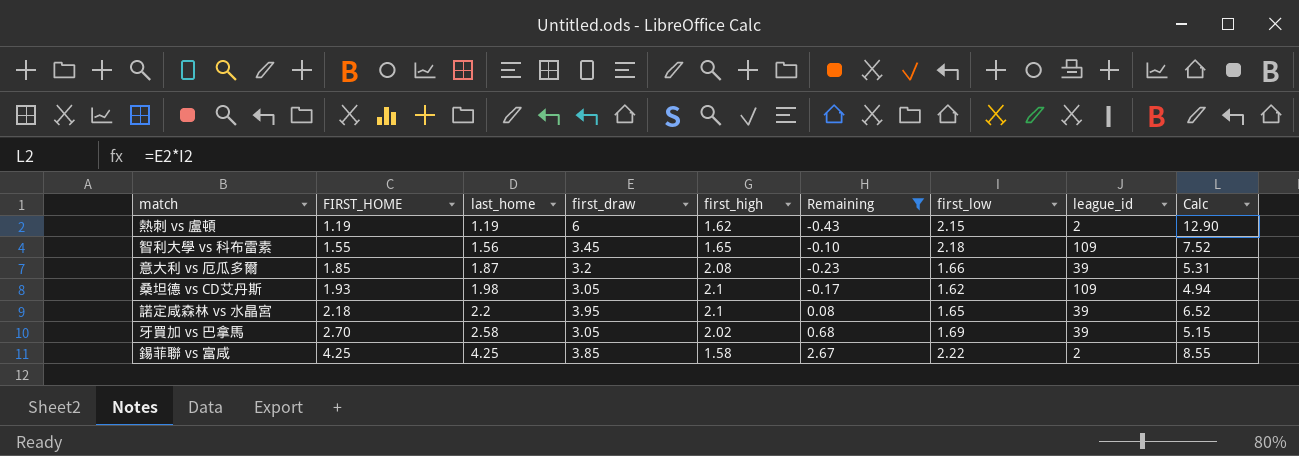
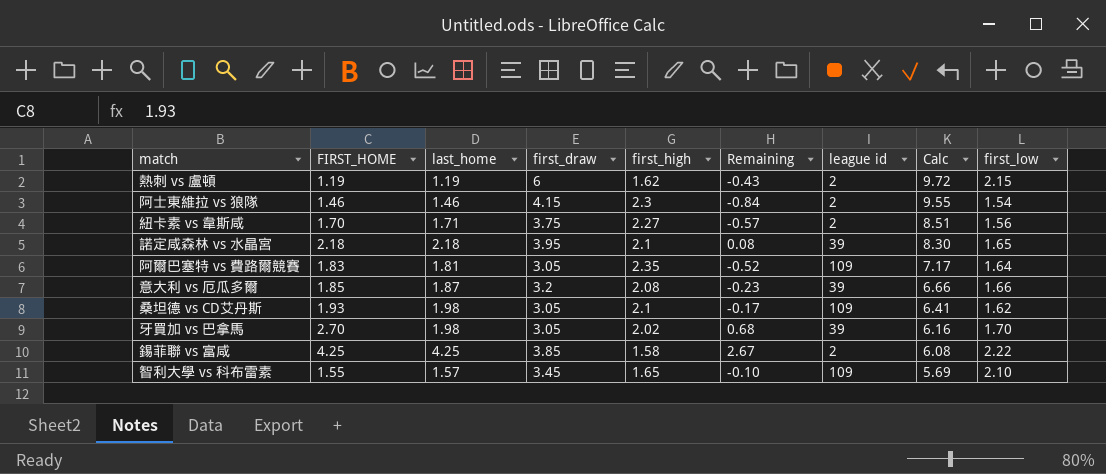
filter: Remaining >= -0.43 -> none
row order: FIRST_HOME ascending -> Calc descending
column name: league_id -> league id
column Calc | formula: [first_draw] * [first_low] -> [first_draw] * [first_high]
column first_low | position: 7 -> 9
諾定咸森林 vs 水晶宮 | last_home: 2.2 -> 2.18
牙買加 vs 巴拿馬 | last_home: 2.58 -> 1.98
牙買加 vs 巴拿馬 | first_low: 1.69 -> 1.70
智利大學 vs 科布雷素 | last_home: 1.56 -> 1.57
智利大學 vs 科布雷素 | first_low: 2.18 -> 2.10

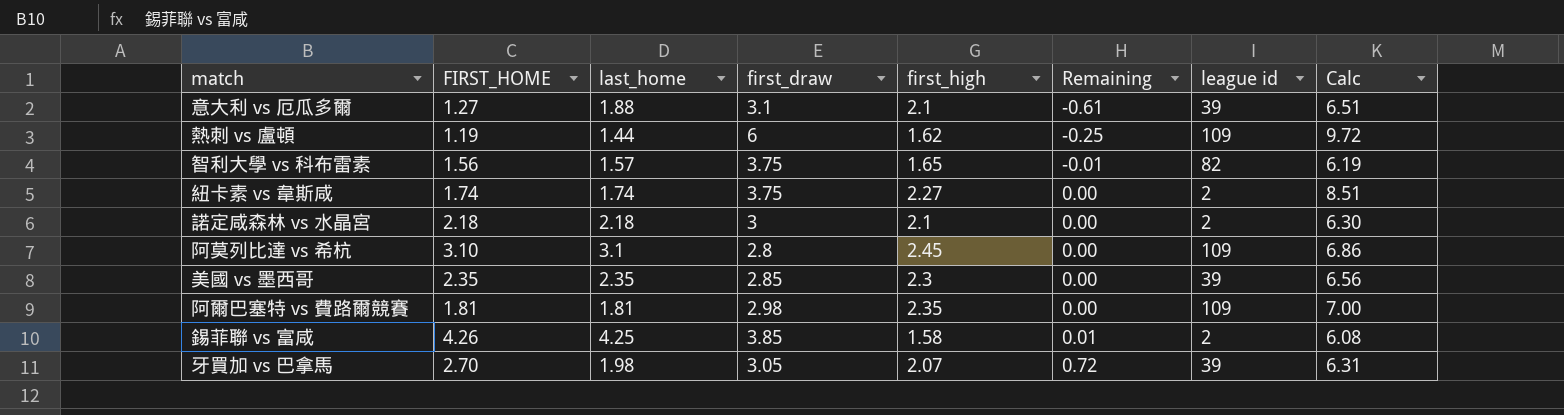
row order: Calc descending -> Remaining ascending
column first_low | position: 9 -> none
column Remaining | formula: [FIRST_HOME] - [first_high] -> [FIRST_HOME] - [last_home]
row 阿士東維拉 vs 狼隊: 1.46 | 1.46 | 4.15 | 2.3 | -0.84 | 2 | 9.55 | 1.54 -> none
row 桑坦德 vs CD艾丹斯: 1.93 | 1.98 | 3.05 | 2.1 | -0.17 | 109 | 6.41 | 1.62 -> none
意大利 vs 厄瓜多爾 | FIRST_HOME: 1.85 -> 1.27
意大利 vs 厄瓜多爾 | last_home: 1.87 -> 1.88
意大利 vs 厄瓜多爾 | first_draw: 3.2 -> 3.1
意大利 vs 厄瓜多爾 | first_high: 2.08 -> 2.1
意大利 vs 厄瓜多爾 | Calc: 6.66 -> 6.51
熱刺 vs 盧頓 | last_home: 1.19 -> 1.44
熱刺 vs 盧頓 | league id: 2 -> 109
智利大學 vs 科布雷素 | FIRST_HOME: 1.55 -> 1.56
智利大學 vs 科布雷素 | first_draw: 3.45 -> 3.75
智利大學 vs 科布雷素 | league id: 109 -> 82
智利大學 vs 科布雷素 | Calc: 5.69 -> 6.19
紐卡素 vs 韋斯咸 | FIRST_HOME: 1.70 -> 1.74
紐卡素 vs 韋斯咸 | last_home: 1.71 -> 1.74
諾定咸森林 vs 水晶宮 | first_draw: 3.95 -> 3
諾定咸森林 vs 水晶宮 | league id: 39 -> 2
諾定咸森林 vs 水晶宮 | Calc: 8.30 -> 6.30
row 阿莫列比達 vs 希杭: none -> 3.10 | 3.1 | 2.8 | 2.45 | 0.00 | 109 | 6.86
row 美國 vs 墨西哥: none -> 2.35 | 2.35 | 2.85 | 2.3 | 0.00 | 39 | 6.56
阿爾巴塞特 vs 費路爾競賽 | FIRST_HOME: 1.83 -> 1.81
阿爾巴塞特 vs 費路爾競賽 | first_draw: 3.05 -> 2.98
阿爾巴塞特 vs 費路爾競賽 | Calc: 7.17 -> 7.00
錫菲聯 vs 富咸 | FIRST_HOME: 4.25 -> 4.26
牙買加 vs 巴拿馬 | first_high: 2.02 -> 2.07
牙買加 vs 巴拿馬 | Calc: 6.16 -> 6.31

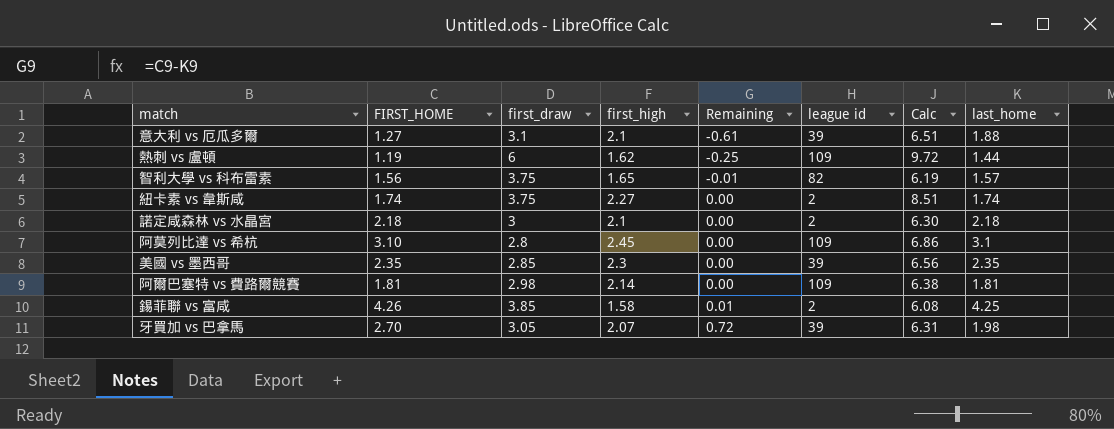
column last_home | position: 3 -> 8
阿爾巴塞特 vs 費路爾競賽 | first_high: 2.35 -> 2.14
阿爾巴塞特 vs 費路爾競賽 | Calc: 7.00 -> 6.38

